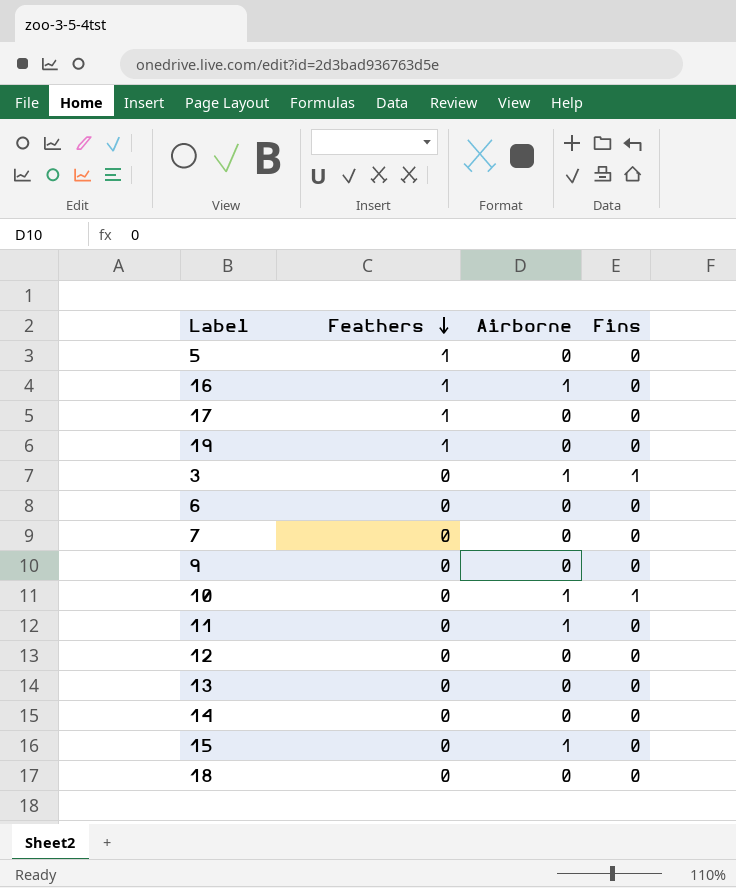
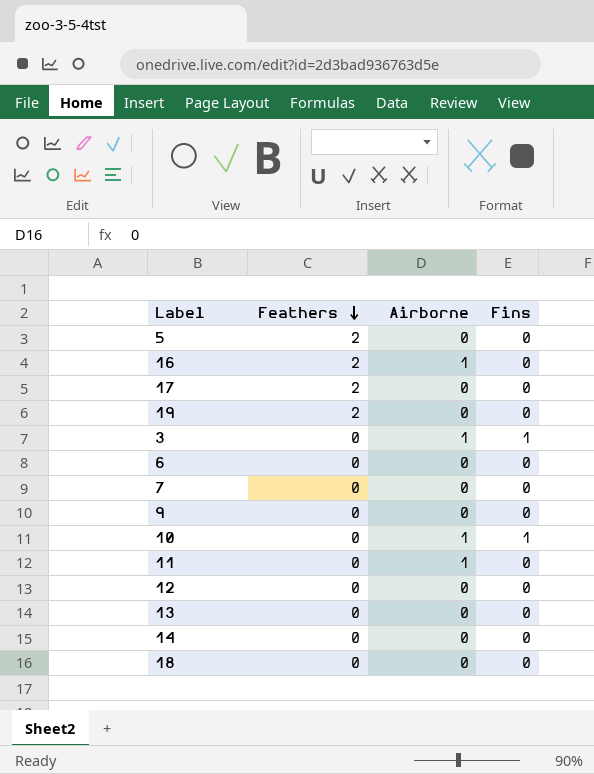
row 15: 0 | 1 | 0 -> none
5 | Feathers: 1 -> 2
16 | Feathers: 1 -> 2
17 | Feathers: 1 -> 2
19 | Feathers: 1 -> 2

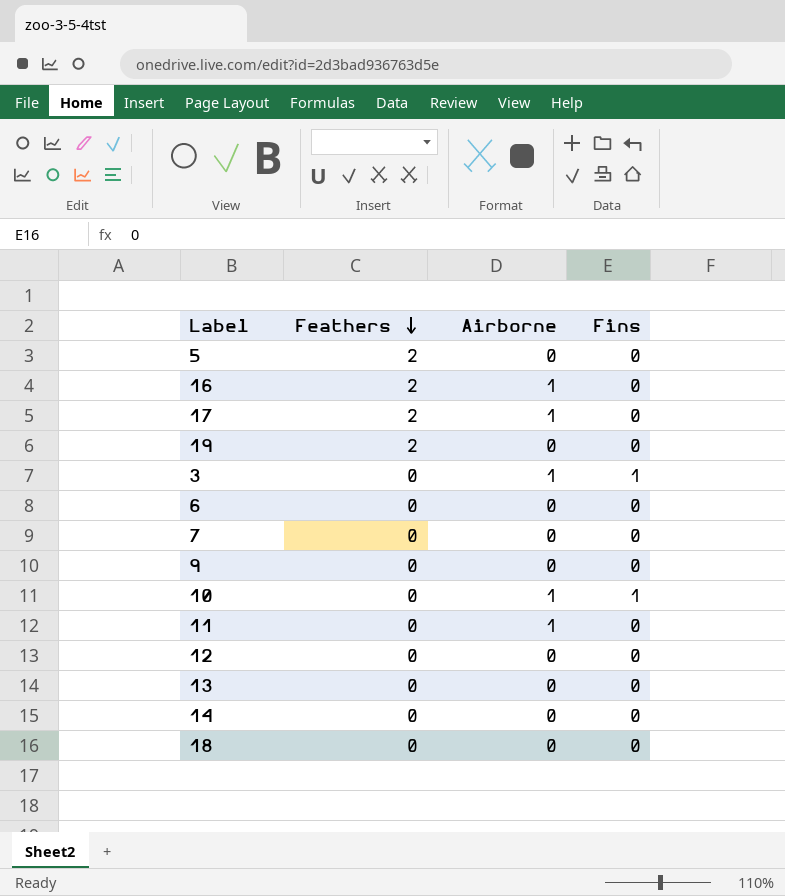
17 | Airborne: 0 -> 1

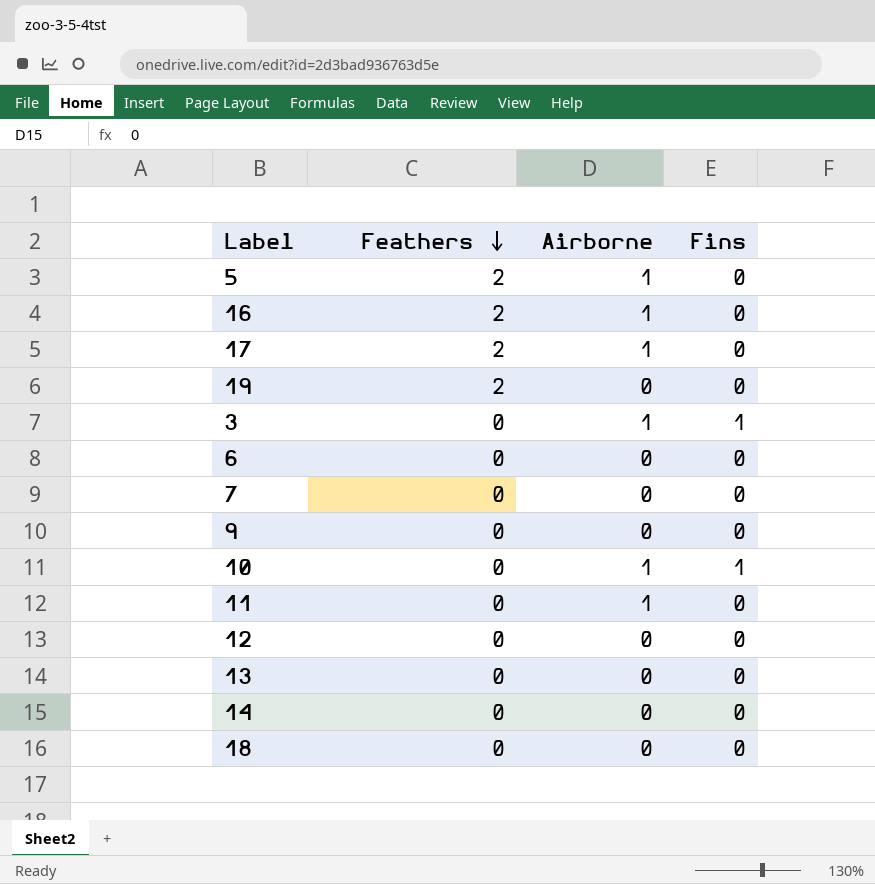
5 | Airborne: 0 -> 1

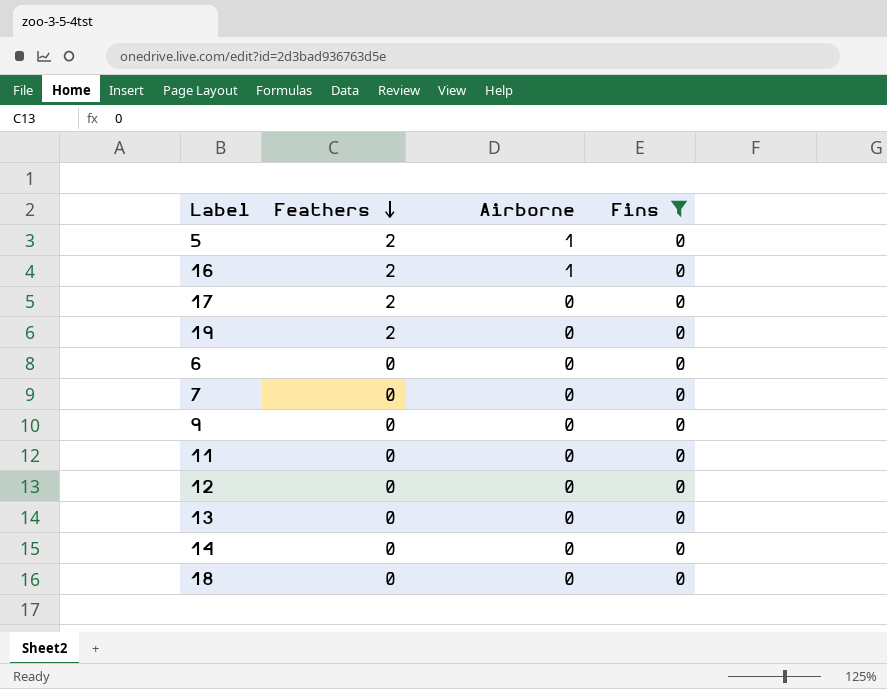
filter: none -> Fins = 0
17 | Airborne: 1 -> 0
11 | Airborne: 1 -> 0

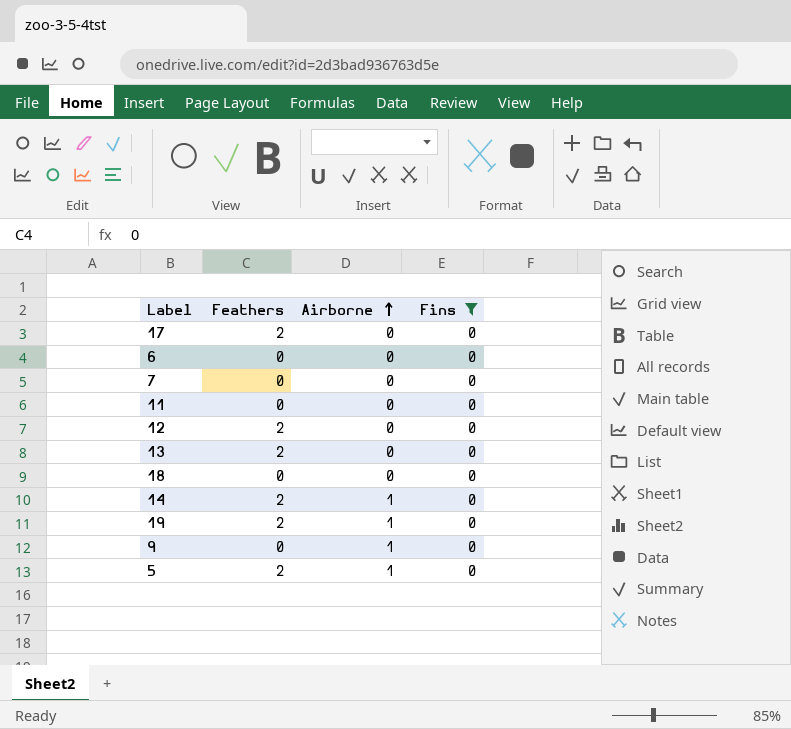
row order: Feathers descending -> Airborne ascending
row 16: 2 | 1 | 0 -> none
12 | Feathers: 0 -> 2
13 | Feathers: 0 -> 2
14 | Feathers: 0 -> 2
14 | Airborne: 0 -> 1
19 | Airborne: 0 -> 1
9 | Airborne: 0 -> 1

